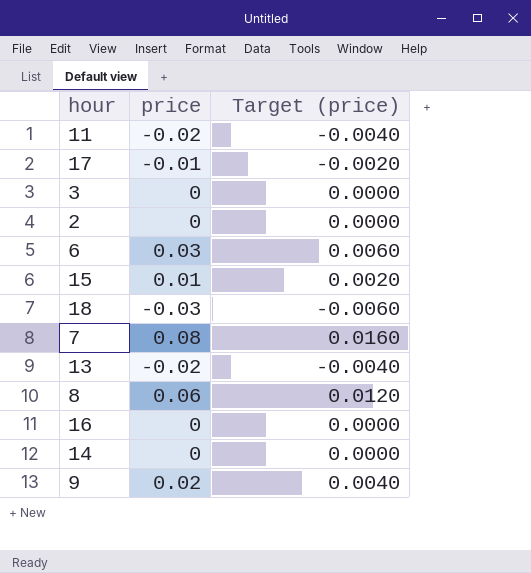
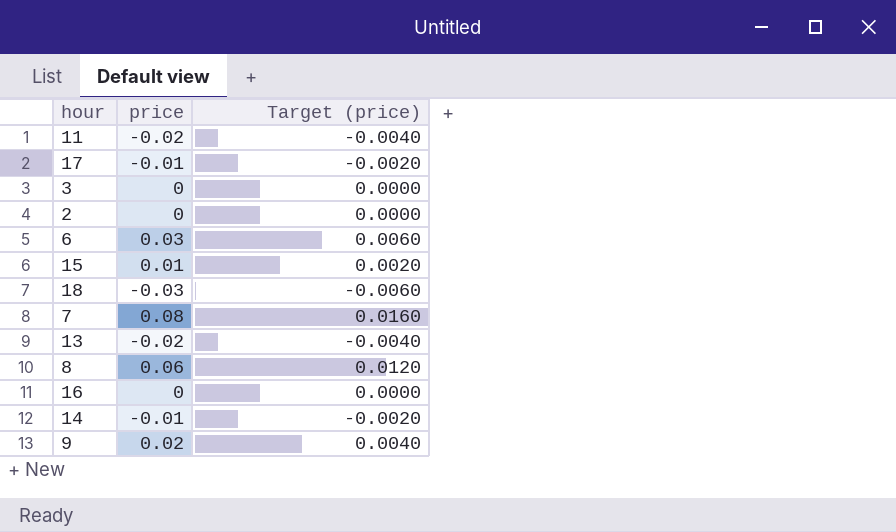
14 | price: 0 -> -0.01
14 | Target (price): 0.0000 -> -0.0020

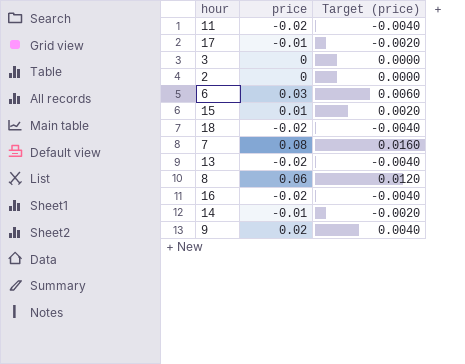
18 | price: -0.03 -> -0.02
18 | Target (price): -0.0060 -> -0.0040
16 | price: 0 -> -0.02
16 | Target (price): 0.0000 -> -0.0040

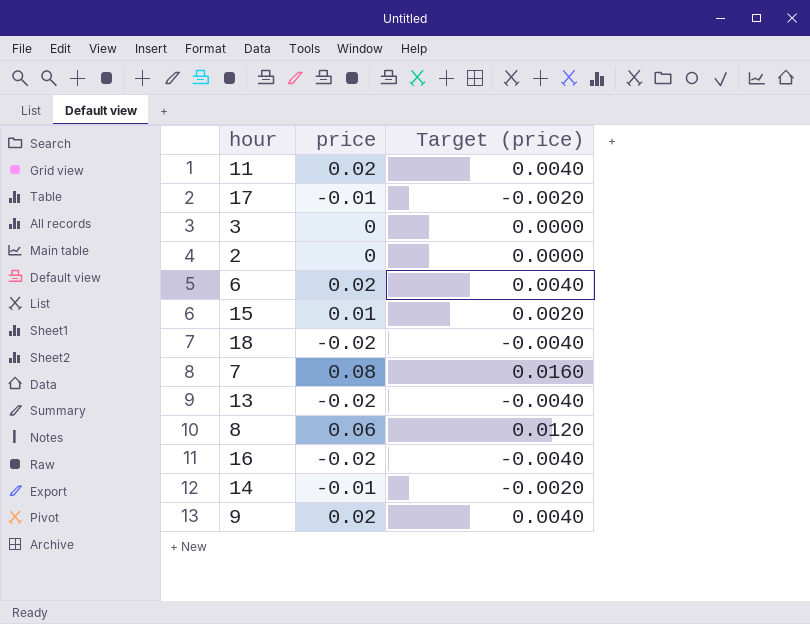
11 | price: -0.02 -> 0.02
11 | Target (price): -0.0040 -> 0.0040
6 | price: 0.03 -> 0.02
6 | Target (price): 0.0060 -> 0.0040

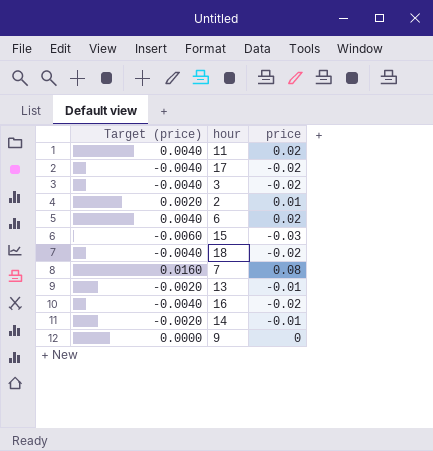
column Target (price) | position: 3 -> 1
row 8: 0.06 | 0.0120 -> none
17 | Target (price): -0.0020 -> -0.0040
17 | price: -0.01 -> -0.02
3 | Target (price): 0.0000 -> -0.0040
3 | price: 0 -> -0.02
2 | Target (price): 0.0000 -> 0.0020
2 | price: 0 -> 0.01
15 | Target (price): 0.0020 -> -0.0060
15 | price: 0.01 -> -0.03
13 | Target (price): -0.0040 -> -0.0020
13 | price: -0.02 -> -0.01
9 | Target (price): 0.0040 -> 0.0000
9 | price: 0.02 -> 0

